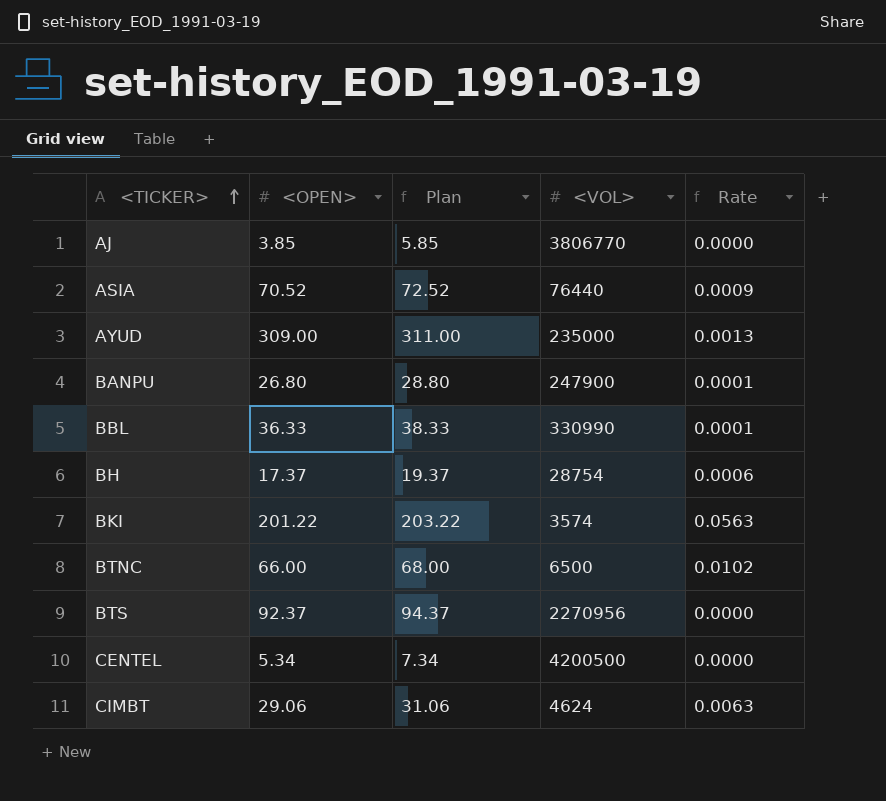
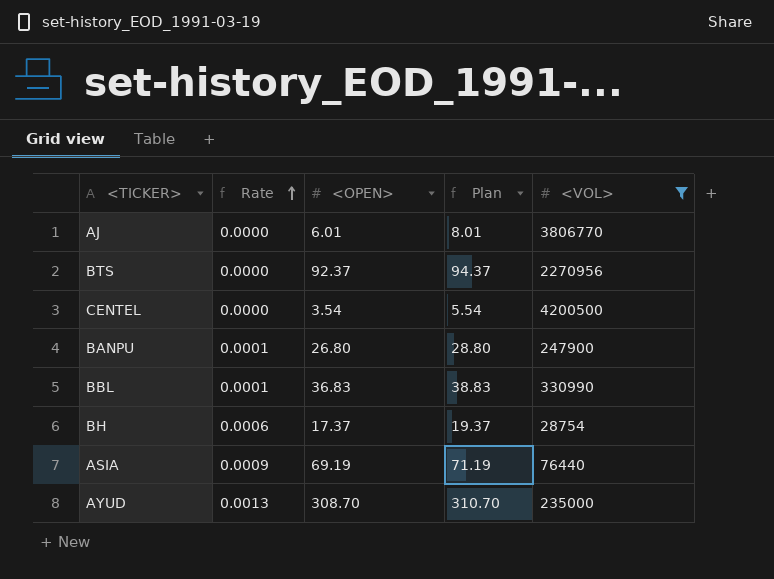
filter: none -> <VOL> >= 28754
row order: <TICKER> ascending -> Rate ascending
column Rate | position: 5 -> 2
AJ | <OPEN>: 3.85 -> 6.01
AJ | Plan: 5.85 -> 8.01
CENTEL | <OPEN>: 5.34 -> 3.54
CENTEL | Plan: 7.34 -> 5.54
BBL | <OPEN>: 36.33 -> 36.83
BBL | Plan: 38.33 -> 38.83
ASIA | <OPEN>: 70.52 -> 69.19
ASIA | Plan: 72.52 -> 71.19
AYUD | <OPEN>: 309.00 -> 308.70
AYUD | Plan: 311.00 -> 310.70

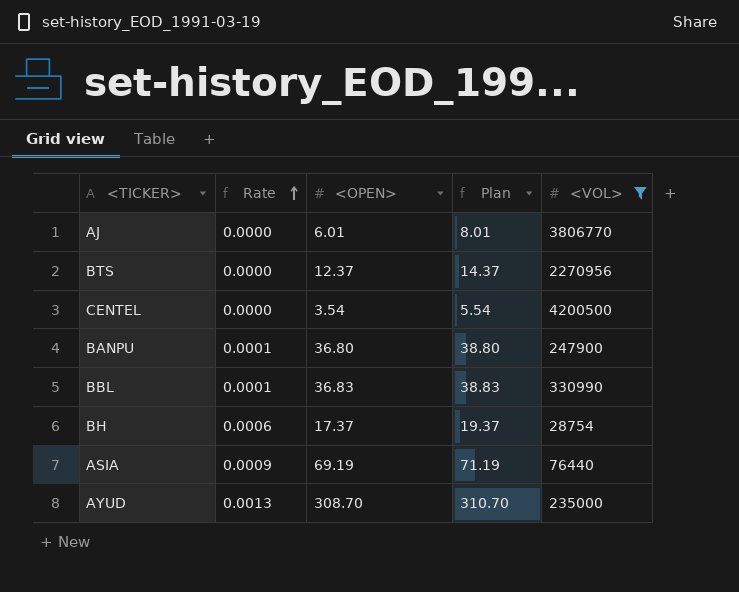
BTS | <OPEN>: 92.37 -> 12.37
BTS | Plan: 94.37 -> 14.37
BANPU | <OPEN>: 26.80 -> 36.80
BANPU | Plan: 28.80 -> 38.80

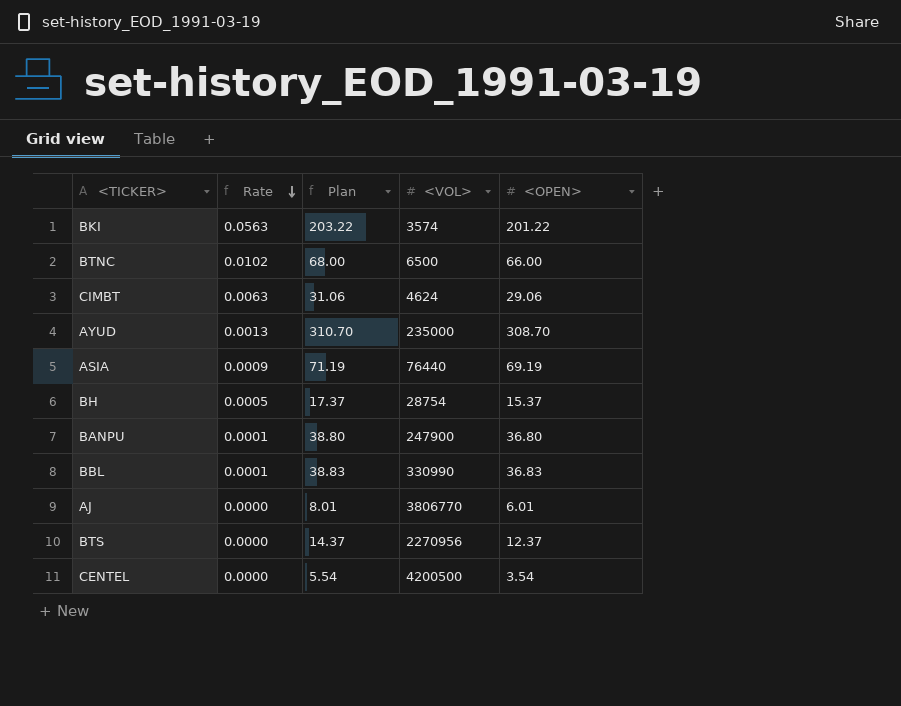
filter: <VOL> >= 28754 -> none
row order: Rate ascending -> Rate descending
column <OPEN> | position: 3 -> 5
BH | Rate: 0.0006 -> 0.0005
BH | Plan: 19.37 -> 17.37
BH | <OPEN>: 17.37 -> 15.37

